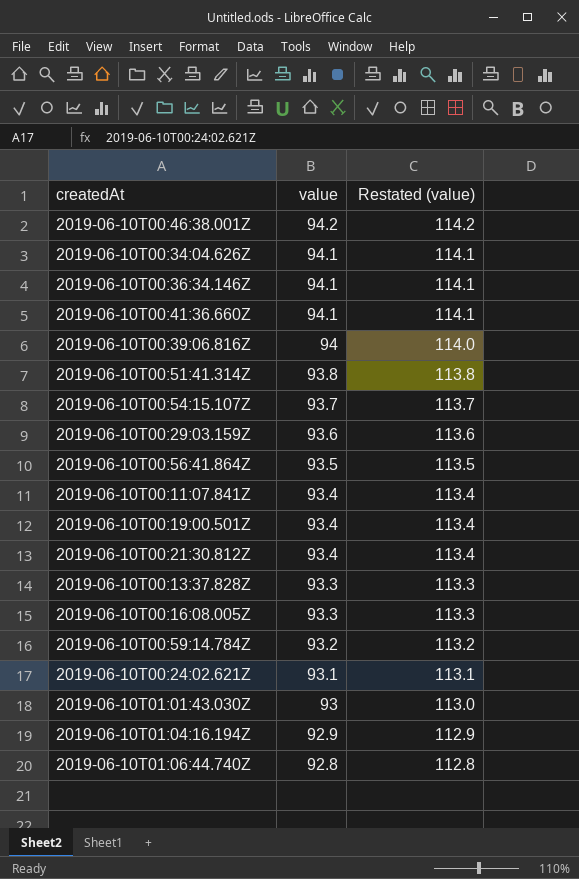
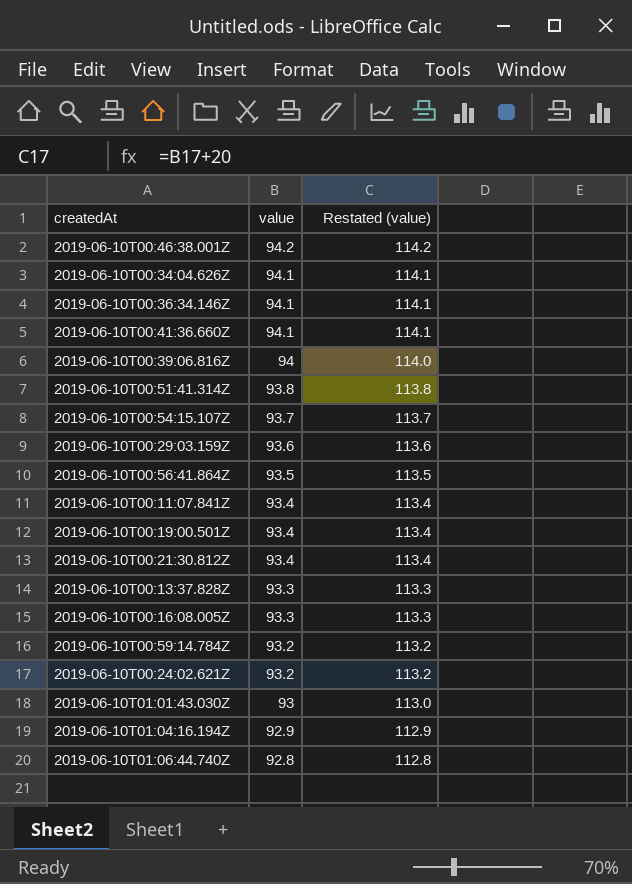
2019-06-10T00:24:02.621Z | value: 93.1 -> 93.2
2019-06-10T00:24:02.621Z | Restated (value): 113.1 -> 113.2

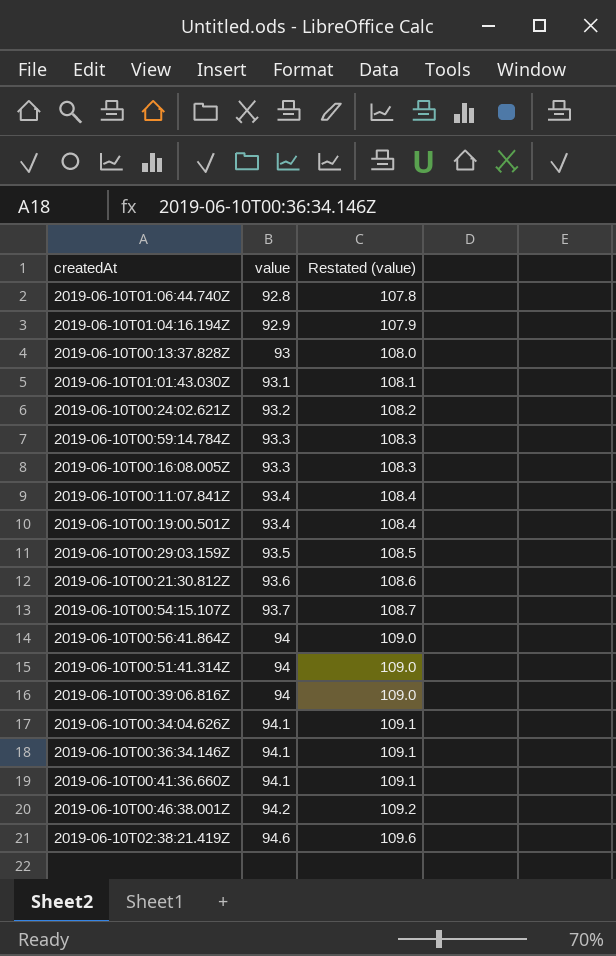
row order: value descending -> value ascending
column Restated (value) | formula: [value] + 20 -> [value] + 15
2019-06-10T00:13:37.828Z | value: 93.3 -> 93
2019-06-10T01:01:43.030Z | value: 93 -> 93.1
2019-06-10T00:59:14.784Z | value: 93.2 -> 93.3
2019-06-10T00:29:03.159Z | value: 93.6 -> 93.5
2019-06-10T00:21:30.812Z | value: 93.4 -> 93.6
2019-06-10T00:56:41.864Z | value: 93.5 -> 94
2019-06-10T00:51:41.314Z | value: 93.8 -> 94
row 2019-06-10T02:38:21.419Z: none -> 94.6 | 109.6

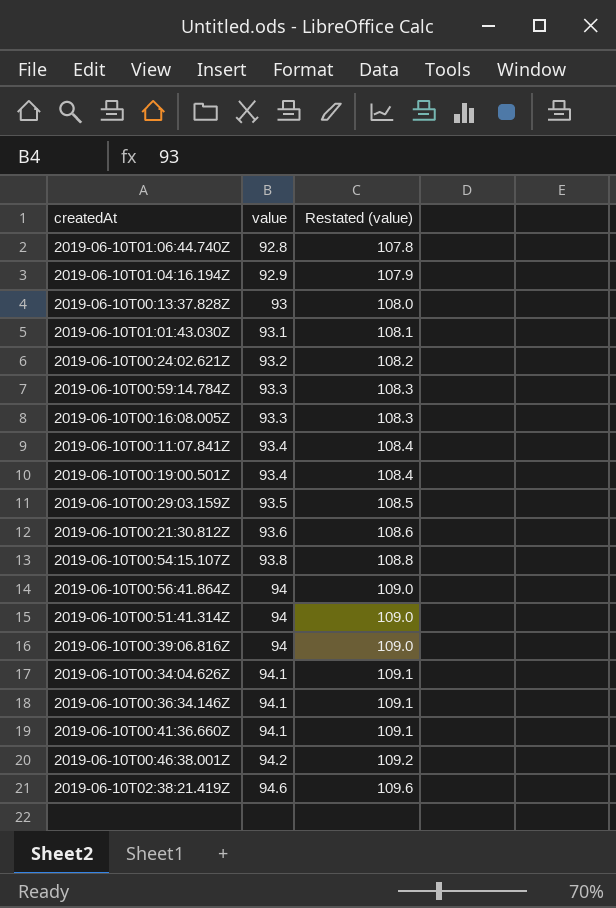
2019-06-10T00:54:15.107Z | value: 93.7 -> 93.8
2019-06-10T00:54:15.107Z | Restated (value): 108.7 -> 108.8

